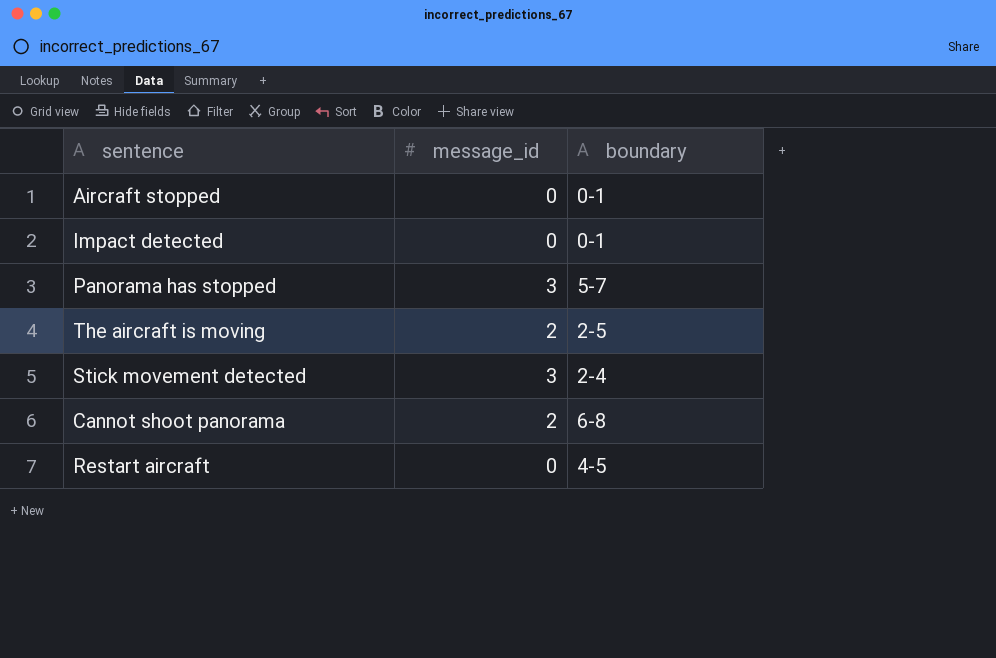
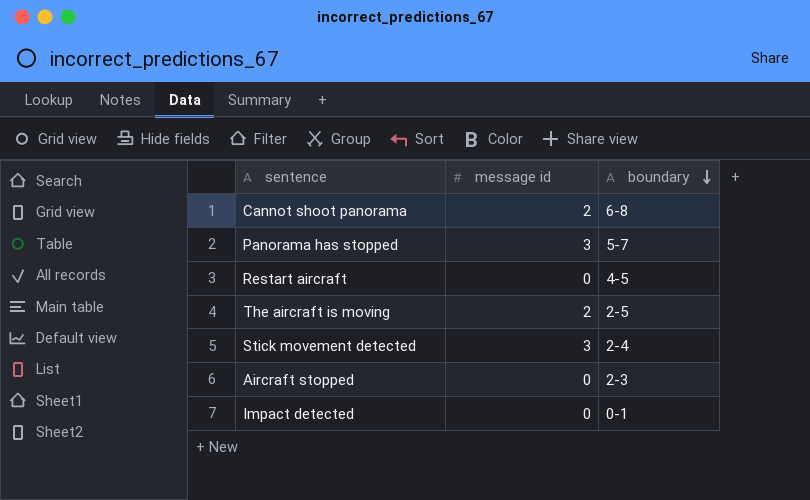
row order: none -> boundary descending
column name: message_id -> message id
Aircraft stopped | boundary: 0-1 -> 2-3

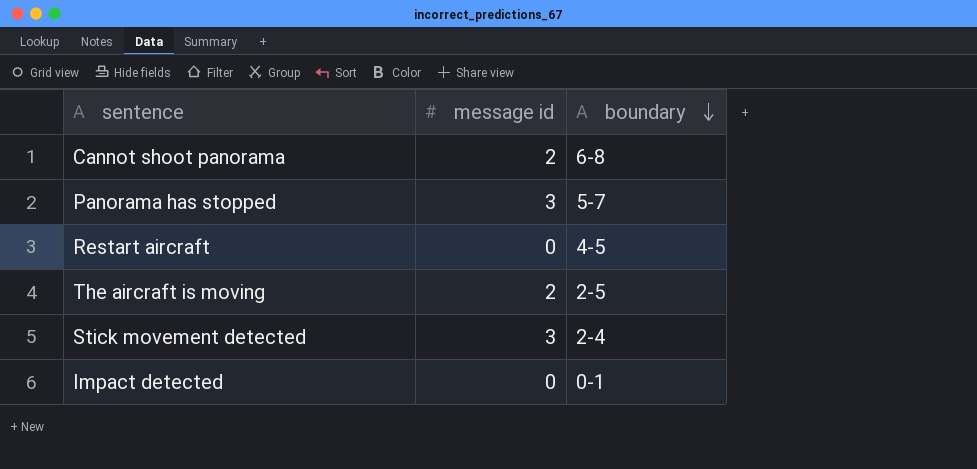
row Aircraft stopped: 0 | 2-3 -> none

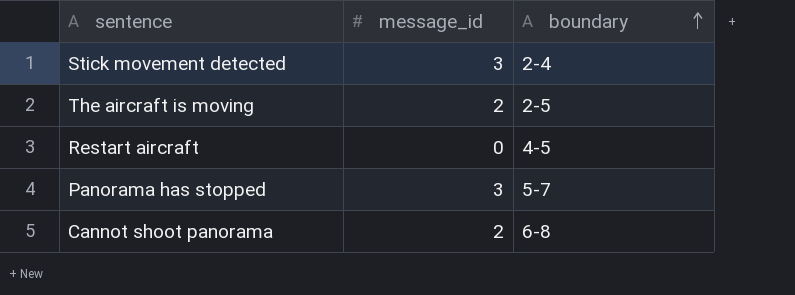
row order: boundary descending -> boundary ascending
column name: message id -> message_id
row Impact detected: 0 | 0-1 -> none

